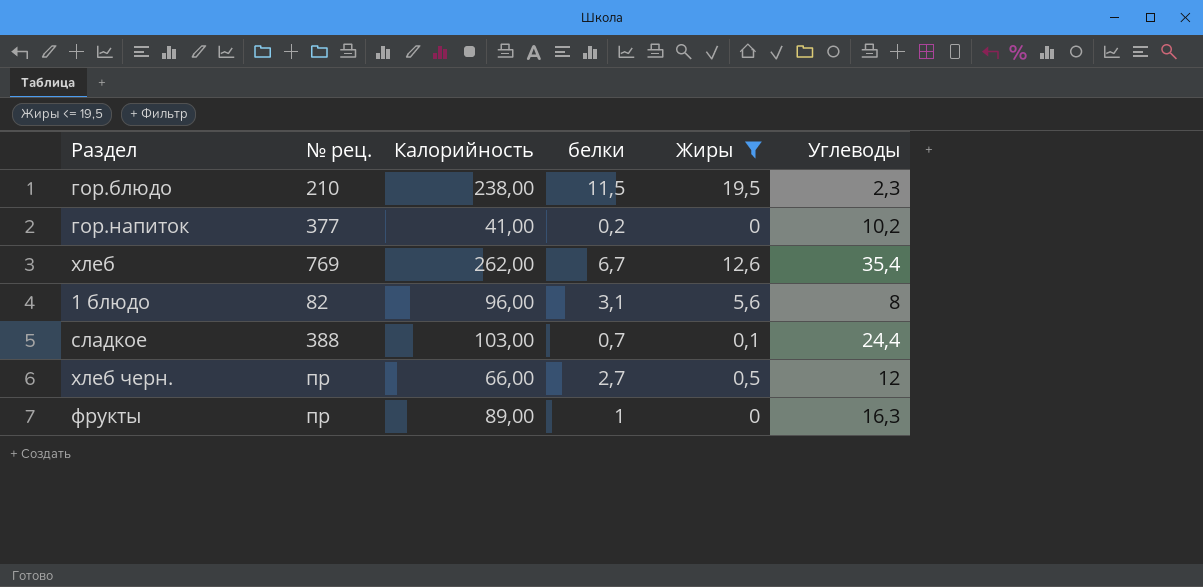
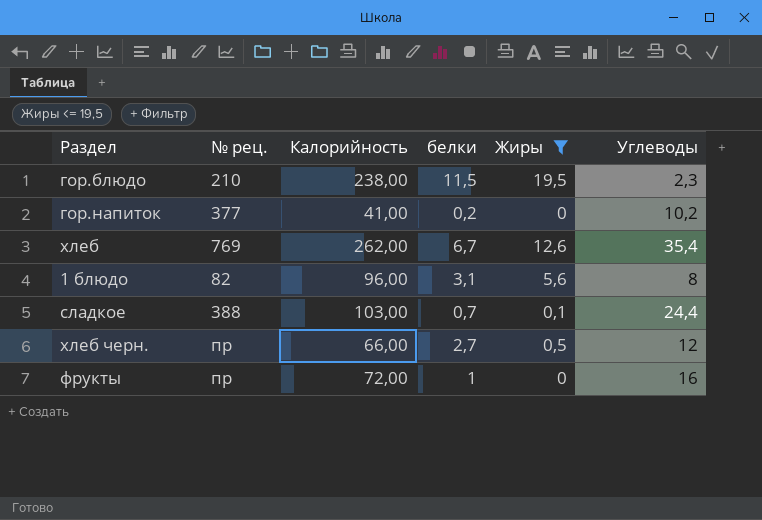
фрукты | Калорийность: 89,00 -> 72,00
фрукты | Углеводы: 16,3 -> 16

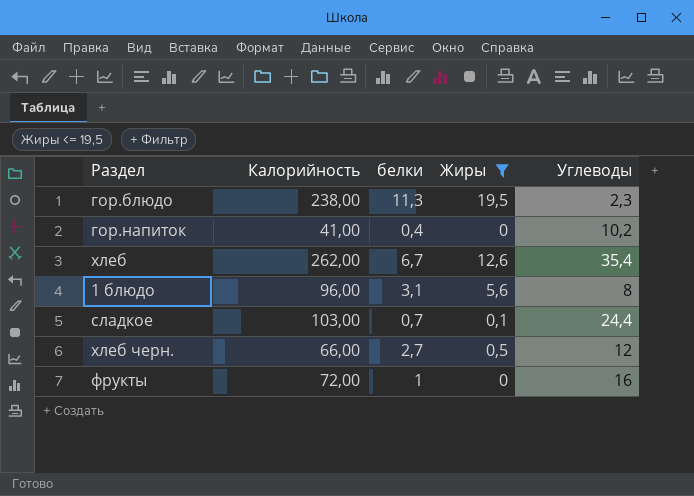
column № рец. | position: 2 -> none
гор.блюдо | белки: 11,5 -> 11,3
гор.напиток | белки: 0,2 -> 0,4

